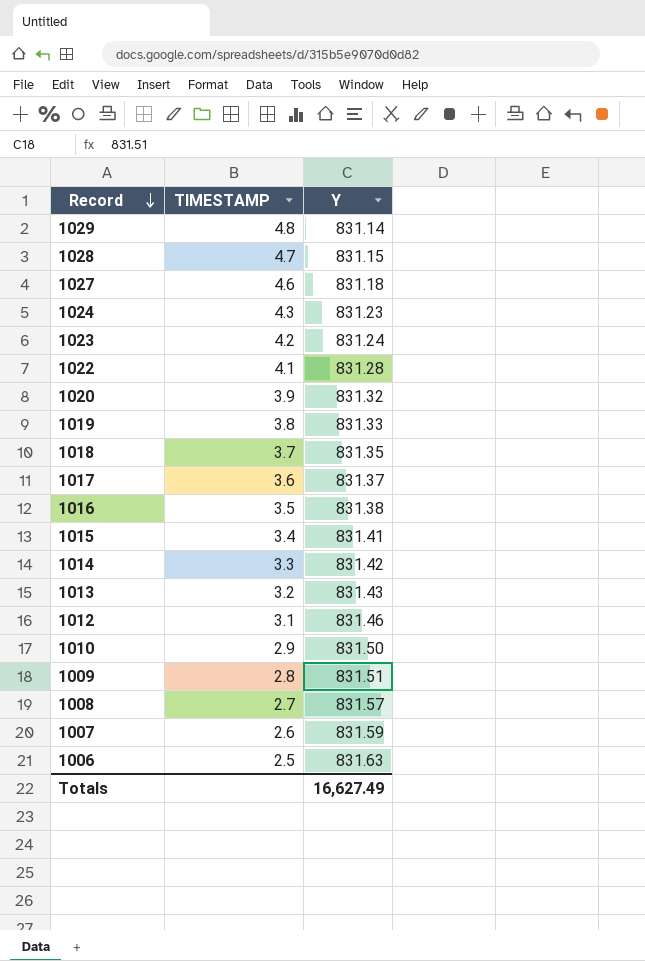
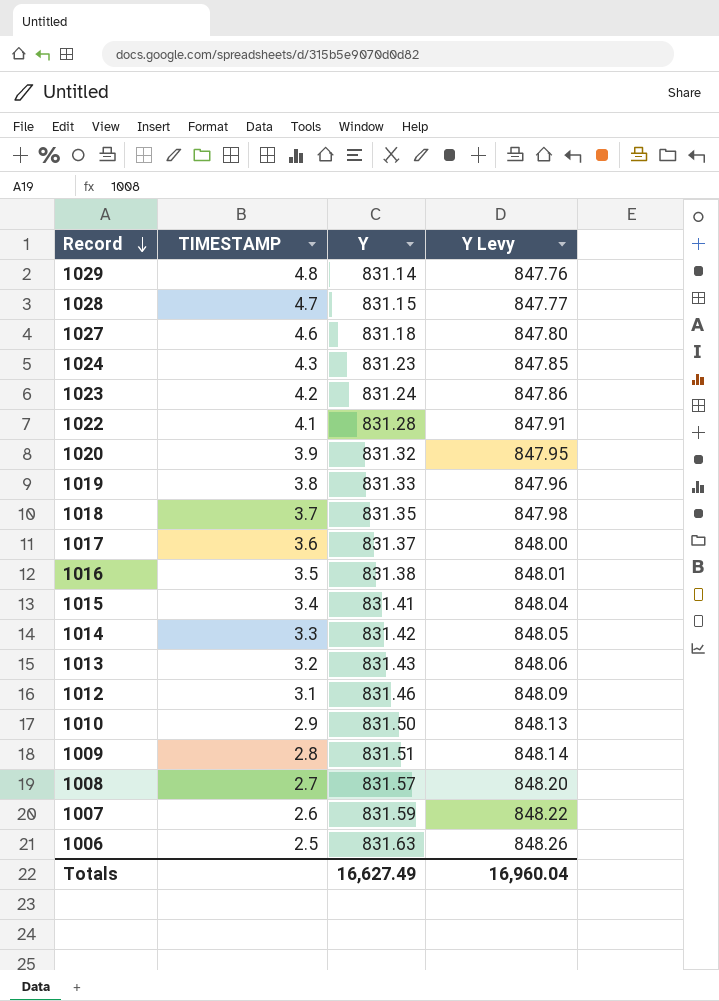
column Y Levy | formula: none -> [Y] * 1.02

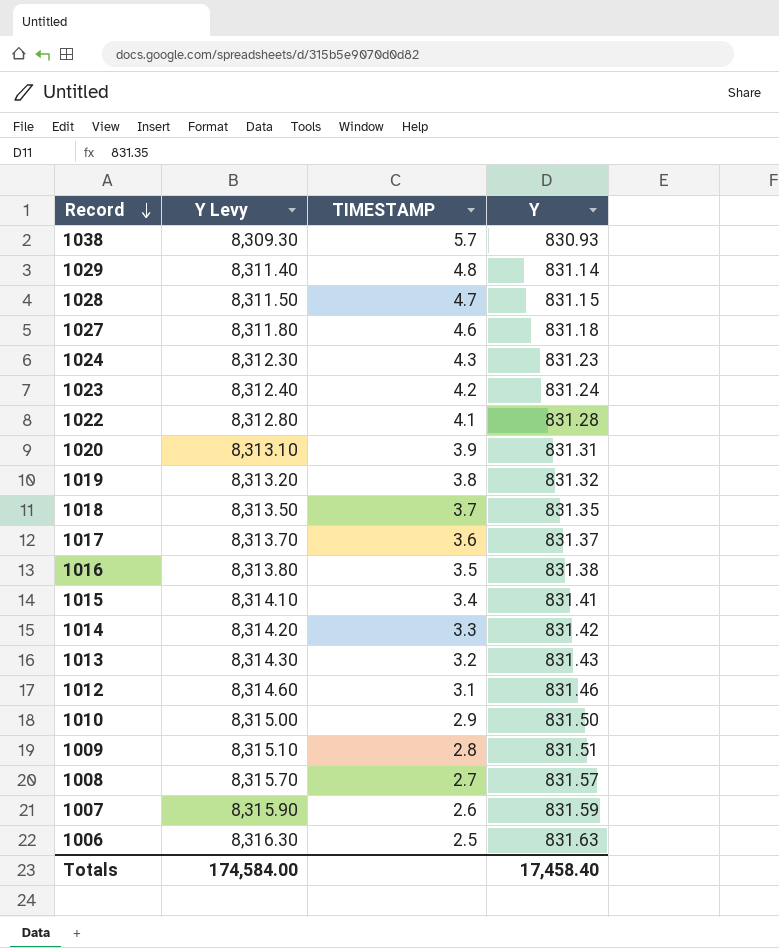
column Y Levy | formula: [Y] * 1.02 -> [Y] * 10
column Y Levy | position: 4 -> 2
row 1038: none -> 8,309.30 | 5.7 | 830.93
1020 | Y: 831.32 -> 831.31
1019 | Y: 831.33 -> 831.32
Totals | Y Levy: 16,960.04 -> 174,584.00
Totals | Y: 16,627.49 -> 17,458.40

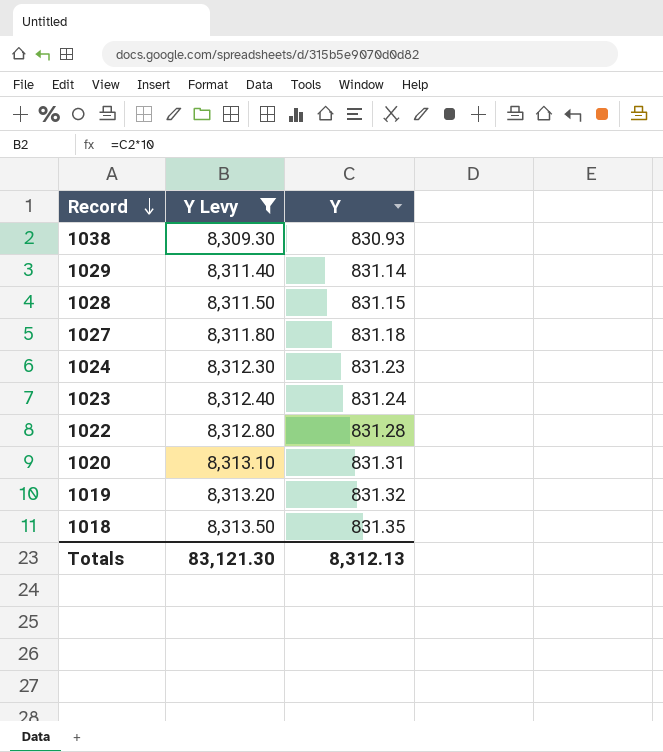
filter: none -> Y Levy <= 8,313.50
column TIMESTAMP | position: 3 -> none
Totals | Y Levy: 174,584.00 -> 83,121.30
Totals | Y: 17,458.40 -> 8,312.13

